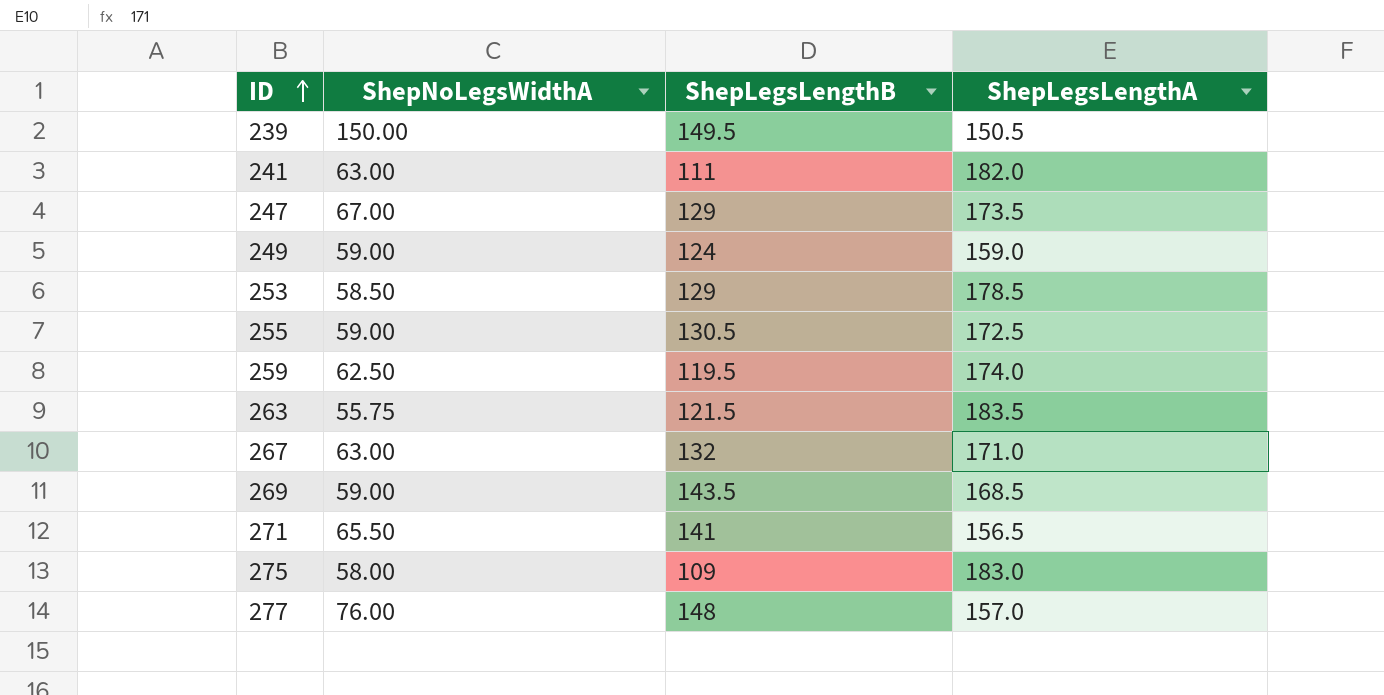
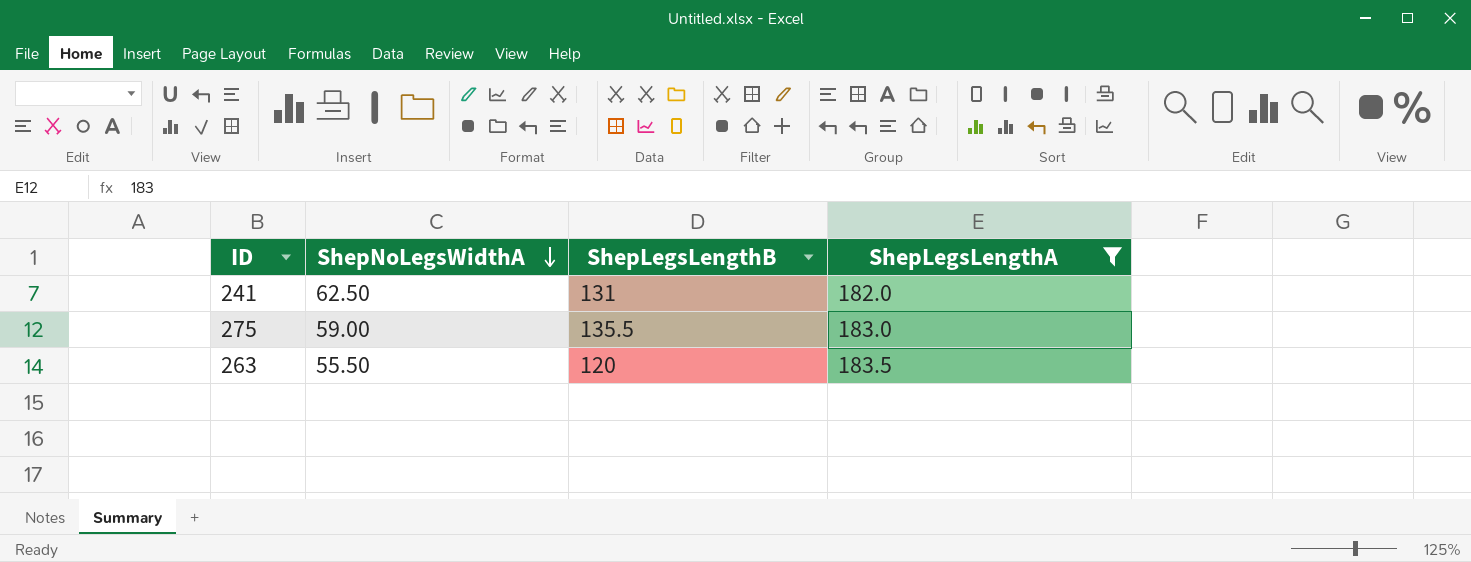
filter: none -> ShepLegsLengthA >= 182.0
row order: ID ascending -> ShepNoLegsWidthA descending
241 | ShepNoLegsWidthA: 63.00 -> 62.50
241 | ShepLegsLengthB: 111 -> 131
275 | ShepNoLegsWidthA: 58.00 -> 59.00
275 | ShepLegsLengthB: 109 -> 135.5
263 | ShepNoLegsWidthA: 55.75 -> 55.50
263 | ShepLegsLengthB: 121.5 -> 120

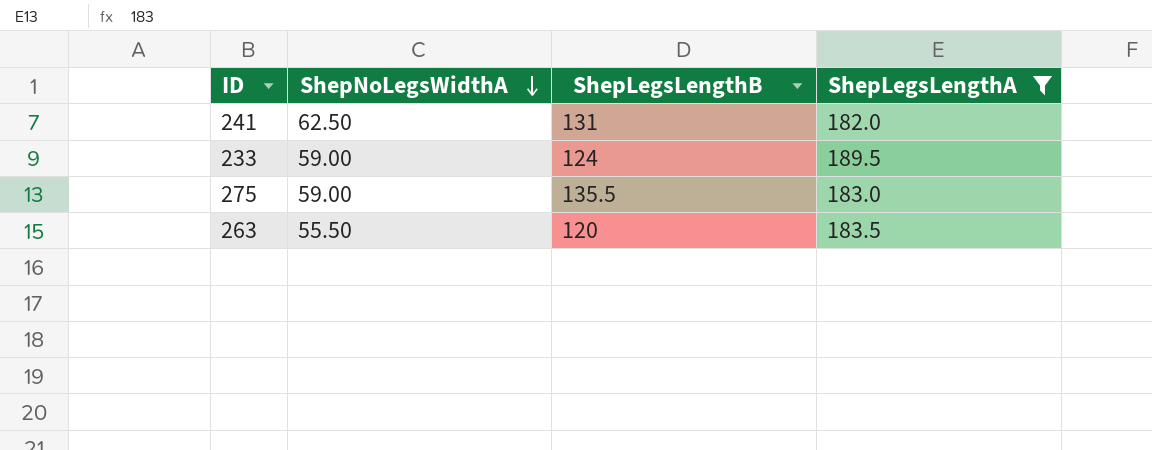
row 233: none -> 59.00 | 124 | 189.5

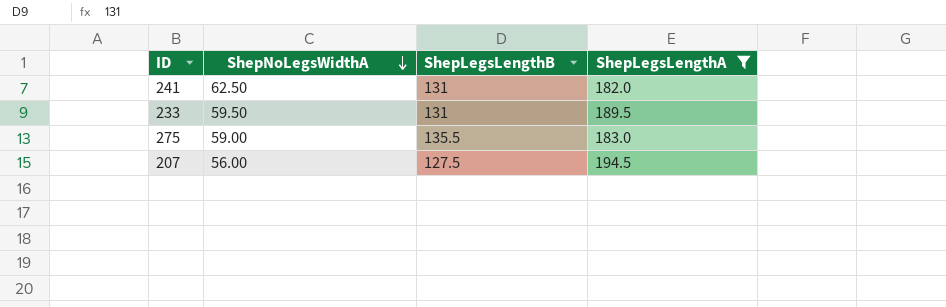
row 263: 55.50 | 120 | 183.5 -> none
233 | ShepNoLegsWidthA: 59.00 -> 59.50
233 | ShepLegsLengthB: 124 -> 131
row 207: none -> 56.00 | 127.5 | 194.5

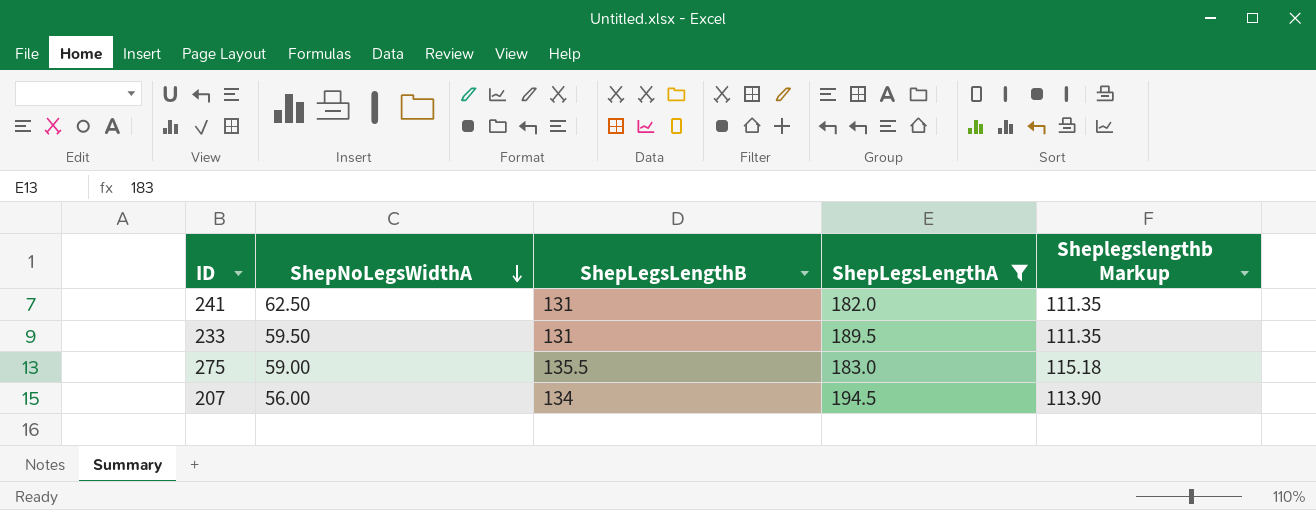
column Sheplegslengthb Markup | formula: none -> [ShepLegsLengthB] * 0.85
207 | ShepLegsLengthB: 127.5 -> 134

